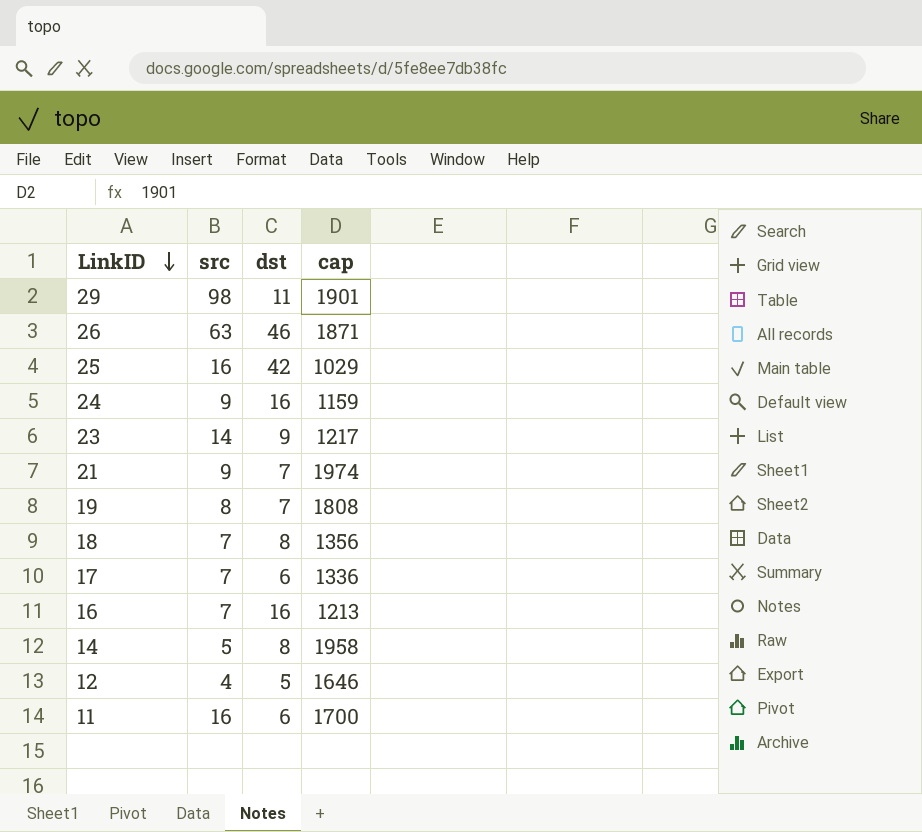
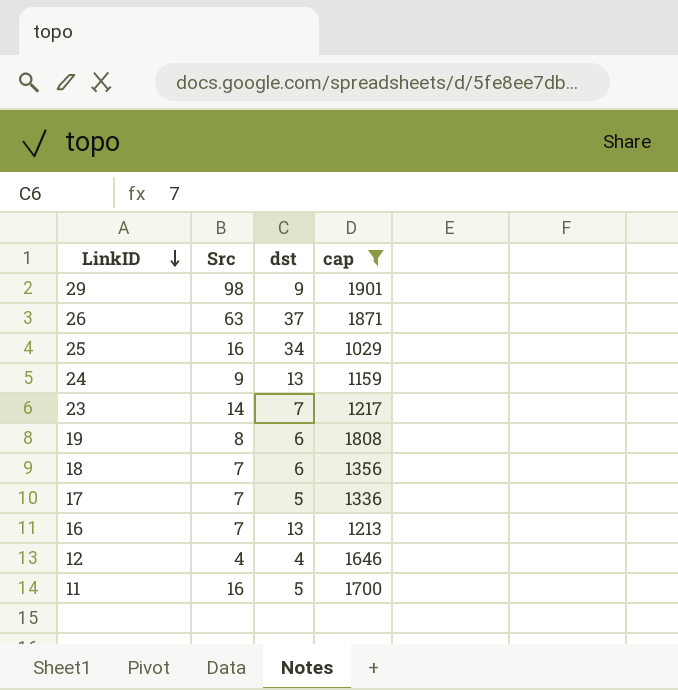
filter: none -> cap <= 1901
column name: src -> Src
29 | dst: 11 -> 9
26 | dst: 46 -> 37
25 | dst: 42 -> 34
24 | dst: 16 -> 13
23 | dst: 9 -> 7
19 | dst: 7 -> 6
18 | dst: 8 -> 6
17 | dst: 6 -> 5
16 | dst: 16 -> 13
12 | dst: 5 -> 4
11 | dst: 6 -> 5

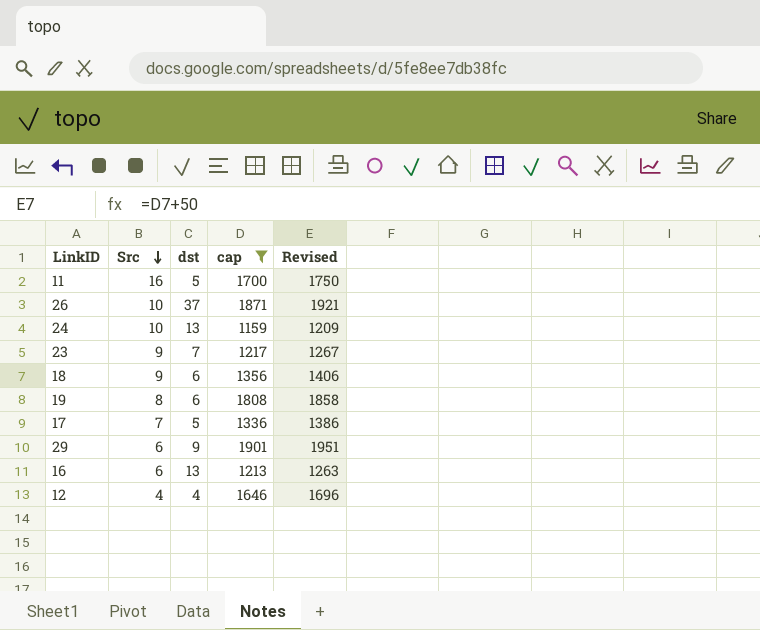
row order: LinkID descending -> Src descending
column Revised | formula: none -> [cap] + 50
row 25: 16 | 34 | 1029 -> none
26 | Src: 63 -> 10
24 | Src: 9 -> 10
23 | Src: 14 -> 9
18 | Src: 7 -> 9
29 | Src: 98 -> 6
16 | Src: 7 -> 6

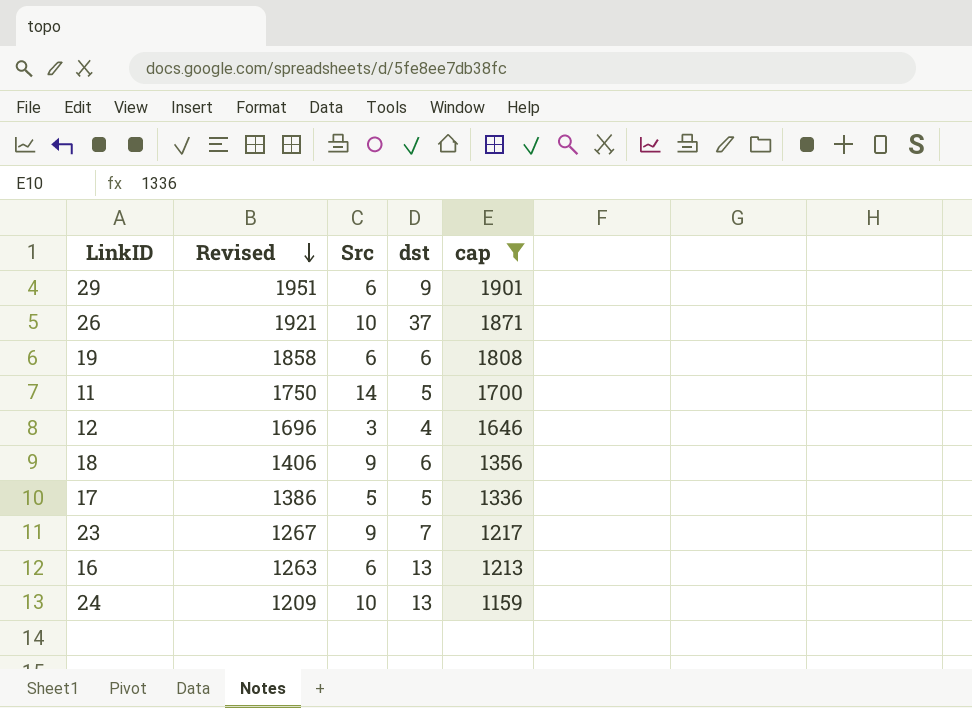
row order: Src descending -> Revised descending
column Revised | position: 5 -> 2
19 | Src: 8 -> 6
11 | Src: 16 -> 14
12 | Src: 4 -> 3
17 | Src: 7 -> 5

